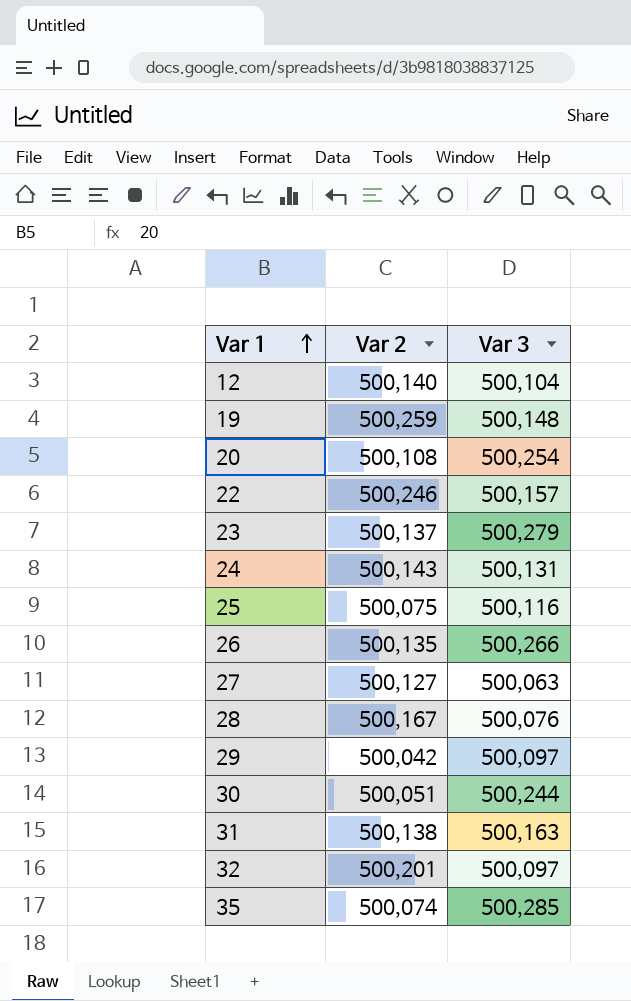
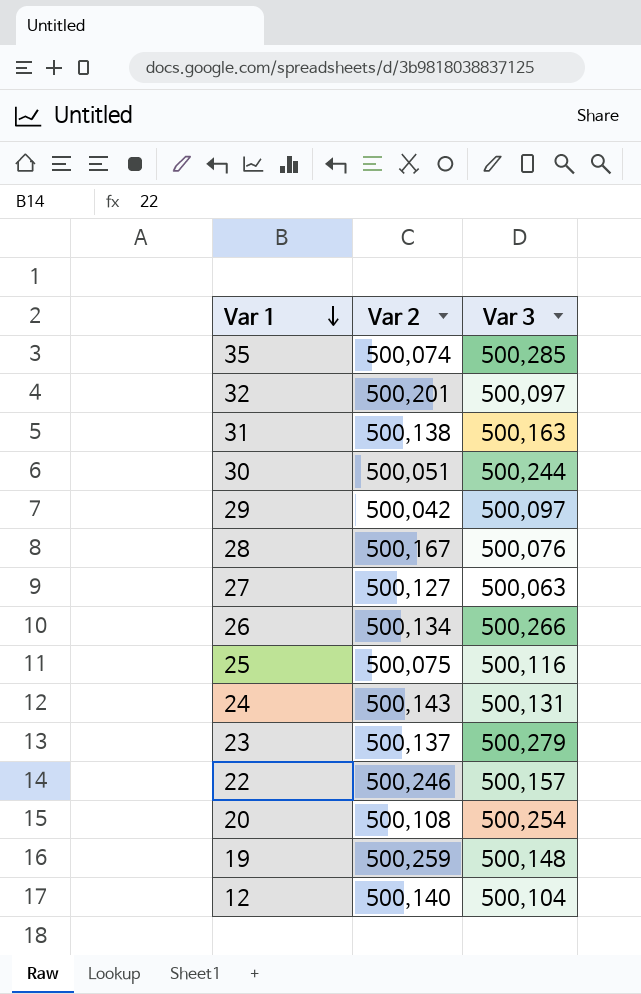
row order: Var 1 ascending -> Var 1 descending
26 | Var 2: 500,135 -> 500,134

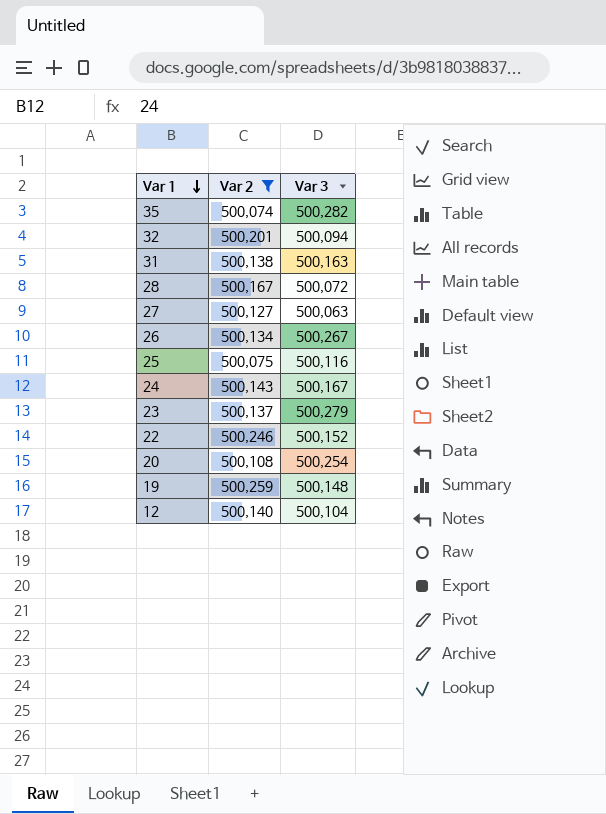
filter: none -> Var 2 >= 500,074
35 | Var 3: 500,285 -> 500,282
32 | Var 3: 500,097 -> 500,094
28 | Var 3: 500,076 -> 500,072
26 | Var 3: 500,266 -> 500,267
24 | Var 3: 500,131 -> 500,167
22 | Var 3: 500,157 -> 500,152

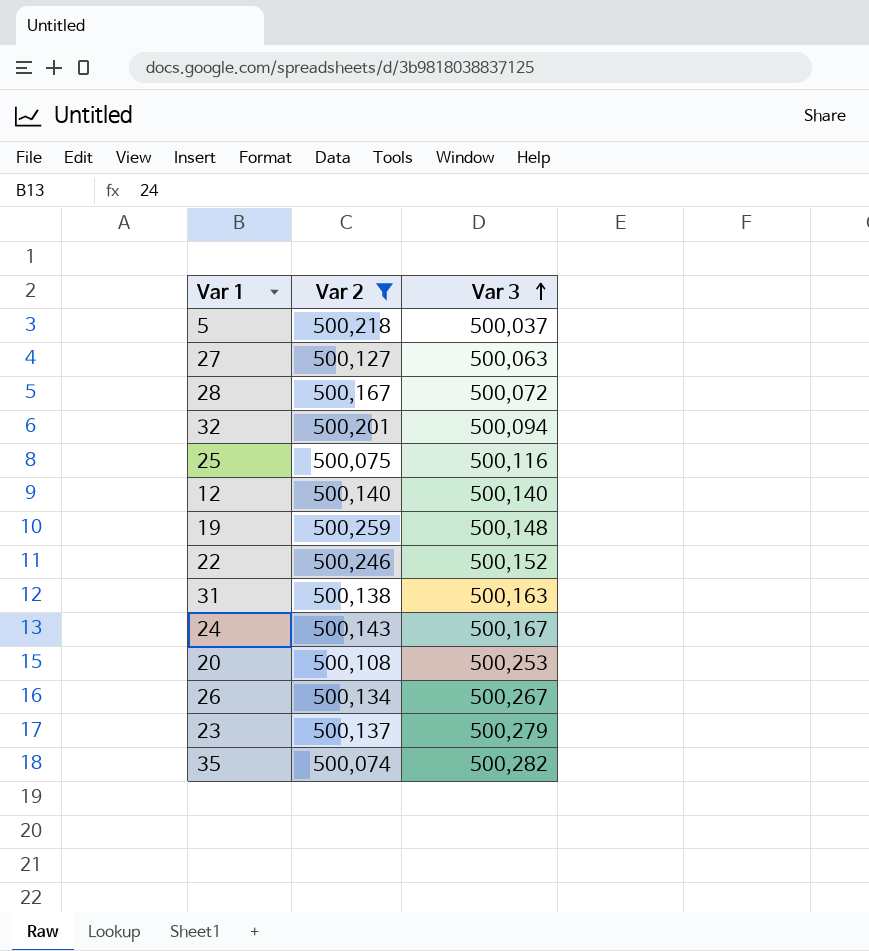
row order: Var 1 descending -> Var 3 ascending
row 5: none -> 500,218 | 500,037
12 | Var 3: 500,104 -> 500,140
20 | Var 3: 500,254 -> 500,253

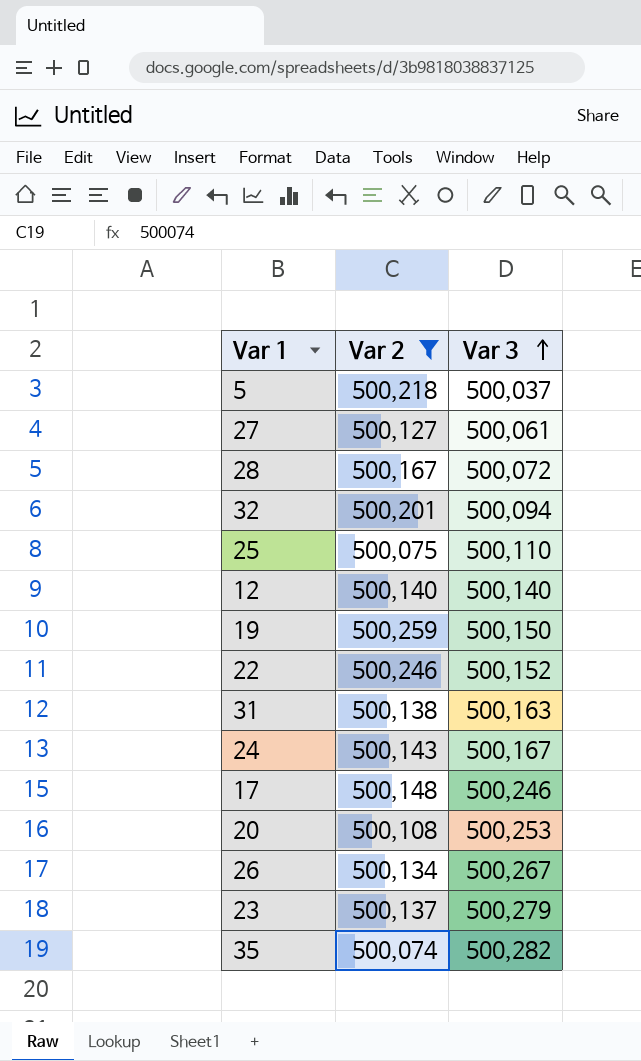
27 | Var 3: 500,063 -> 500,061
25 | Var 3: 500,116 -> 500,110
19 | Var 3: 500,148 -> 500,150
row 17: none -> 500,148 | 500,246

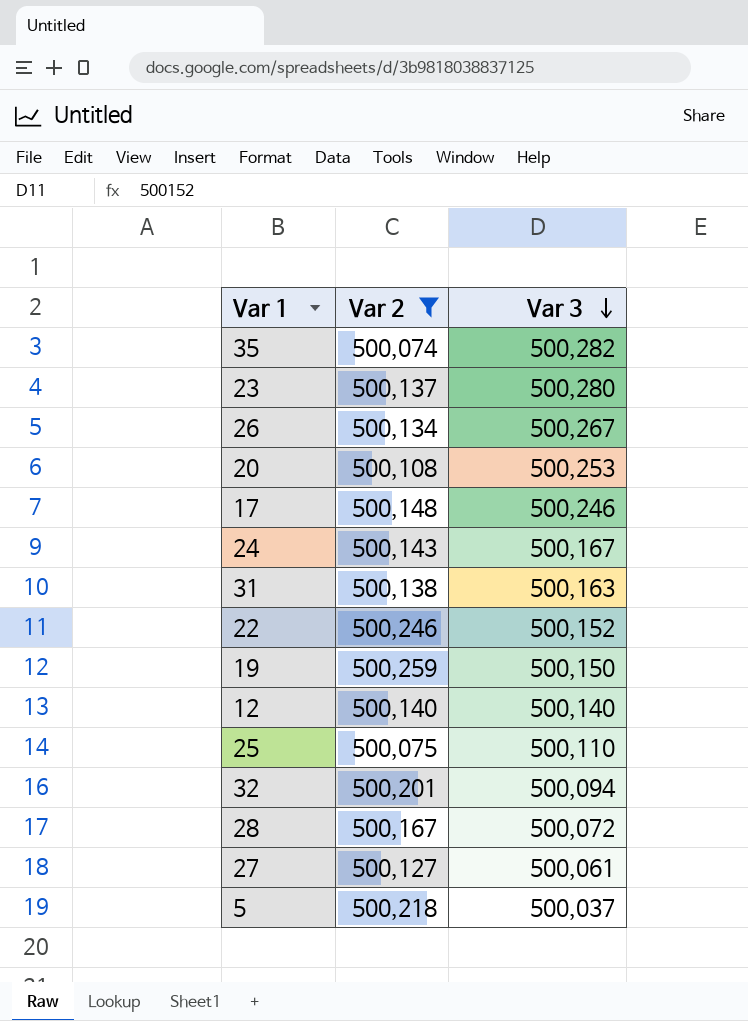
row order: Var 3 ascending -> Var 3 descending
23 | Var 3: 500,279 -> 500,280

